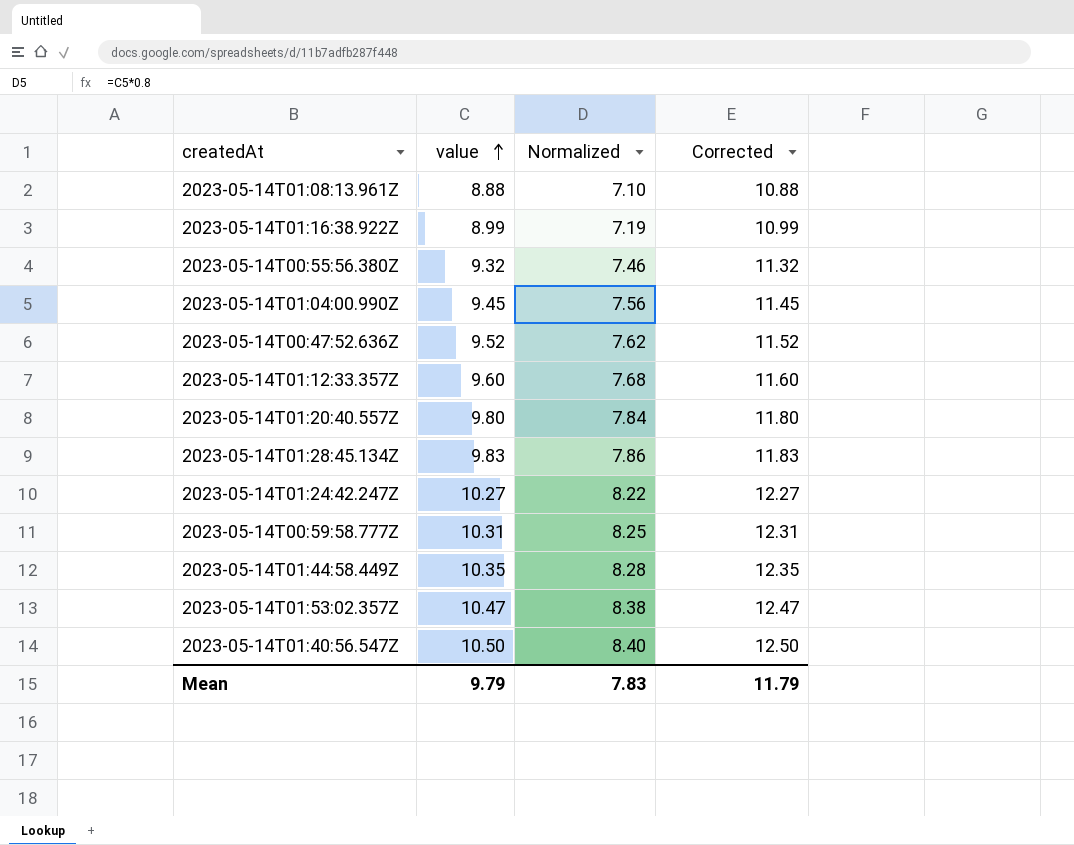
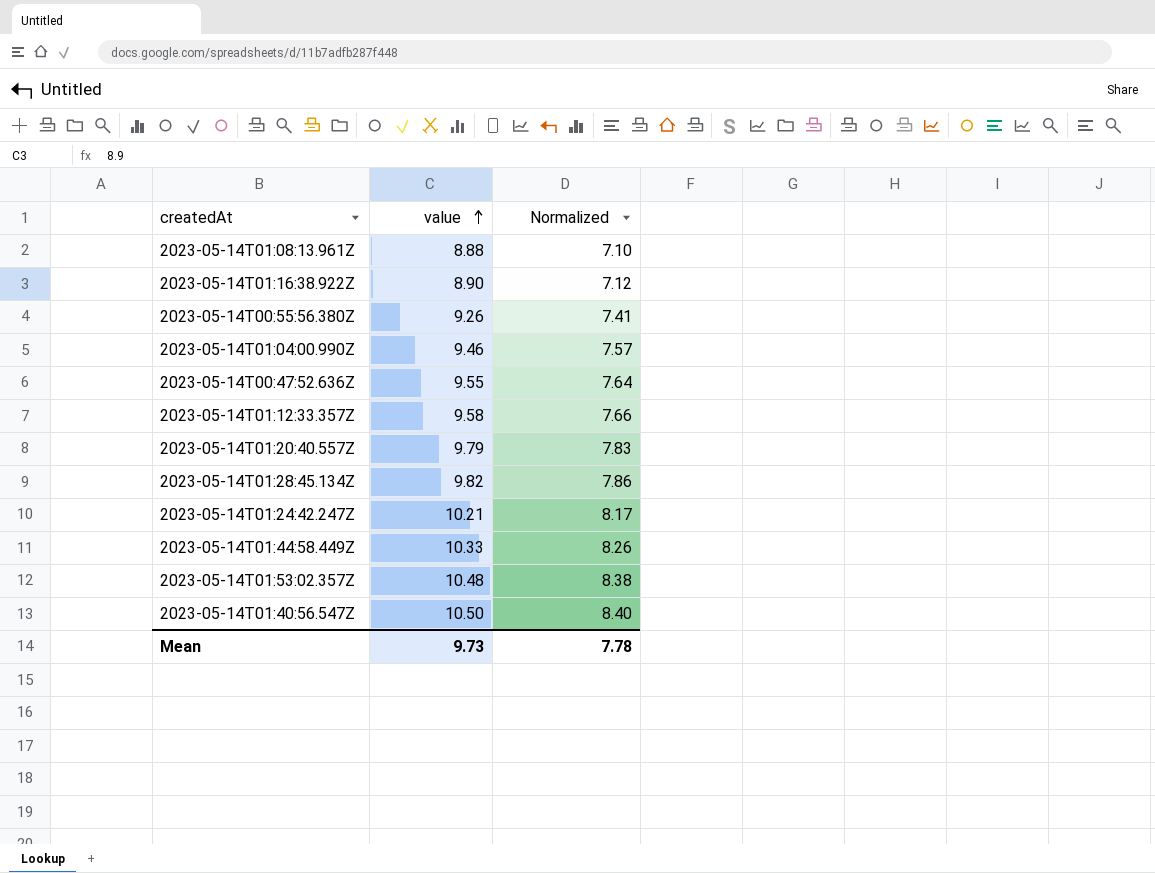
column Corrected | formula: [value] + 2 -> none
row 2023-05-14T00:59:58.777Z: 10.31 | 8.25 | 12.31 -> none
2023-05-14T01:16:38.922Z | value: 8.99 -> 8.90
2023-05-14T01:16:38.922Z | Normalized: 7.19 -> 7.12
2023-05-14T00:55:56.380Z | value: 9.32 -> 9.26
2023-05-14T00:55:56.380Z | Normalized: 7.46 -> 7.41
2023-05-14T01:04:00.990Z | value: 9.45 -> 9.46
2023-05-14T01:04:00.990Z | Normalized: 7.56 -> 7.57
2023-05-14T00:47:52.636Z | value: 9.52 -> 9.55
2023-05-14T00:47:52.636Z | Normalized: 7.62 -> 7.64
2023-05-14T01:12:33.357Z | value: 9.60 -> 9.58
2023-05-14T01:12:33.357Z | Normalized: 7.68 -> 7.66
2023-05-14T01:20:40.557Z | value: 9.80 -> 9.79
2023-05-14T01:20:40.557Z | Normalized: 7.84 -> 7.83
2023-05-14T01:28:45.134Z | value: 9.83 -> 9.82
2023-05-14T01:24:42.247Z | value: 10.27 -> 10.21
2023-05-14T01:24:42.247Z | Normalized: 8.22 -> 8.17
2023-05-14T01:44:58.449Z | value: 10.35 -> 10.33
2023-05-14T01:44:58.449Z | Normalized: 8.28 -> 8.26
2023-05-14T01:53:02.357Z | value: 10.47 -> 10.48
Mean | value: 9.79 -> 9.73
Mean | Normalized: 7.83 -> 7.78

